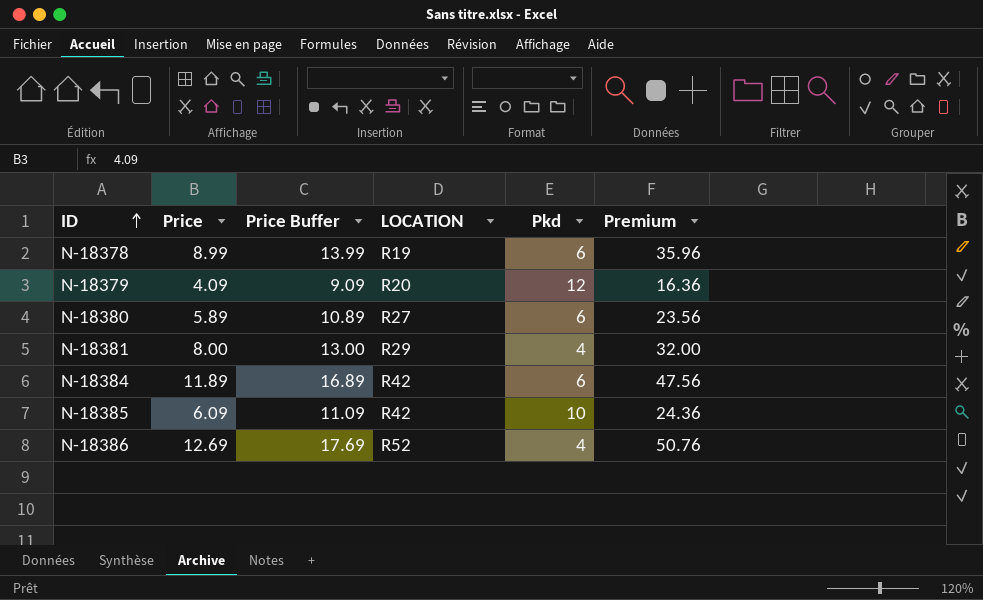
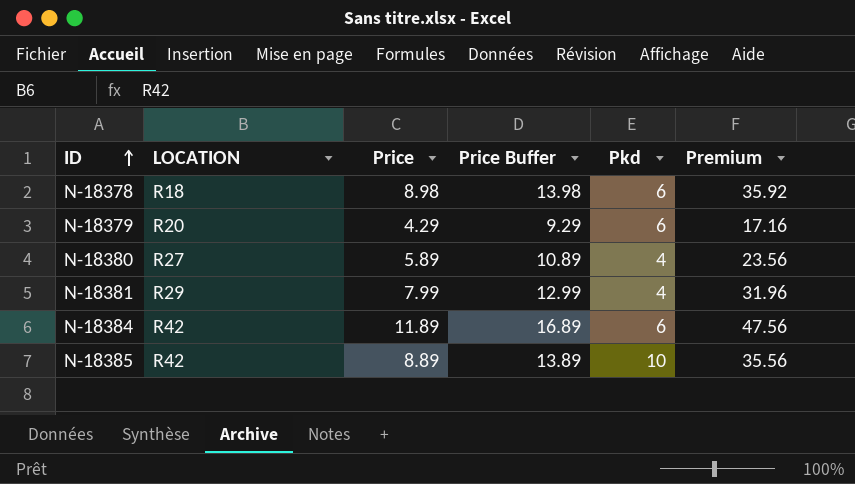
column LOCATION | position: 4 -> 2
row N-18386: 12.69 | 17.69 | R52 | 4 | 50.76 -> none
N-18378 | LOCATION: R19 -> R18
N-18378 | Price: 8.99 -> 8.98
N-18378 | Price Buffer: 13.99 -> 13.98
N-18378 | Premium: 35.96 -> 35.92
N-18379 | Price: 4.09 -> 4.29
N-18379 | Price Buffer: 9.09 -> 9.29
N-18379 | Pkd: 12 -> 6
N-18379 | Premium: 16.36 -> 17.16
N-18380 | Pkd: 6 -> 4
N-18381 | Price: 8.00 -> 7.99
N-18381 | Price Buffer: 13.00 -> 12.99
N-18381 | Premium: 32.00 -> 31.96
N-18385 | Price: 6.09 -> 8.89
N-18385 | Price Buffer: 11.09 -> 13.89
N-18385 | Premium: 24.36 -> 35.56

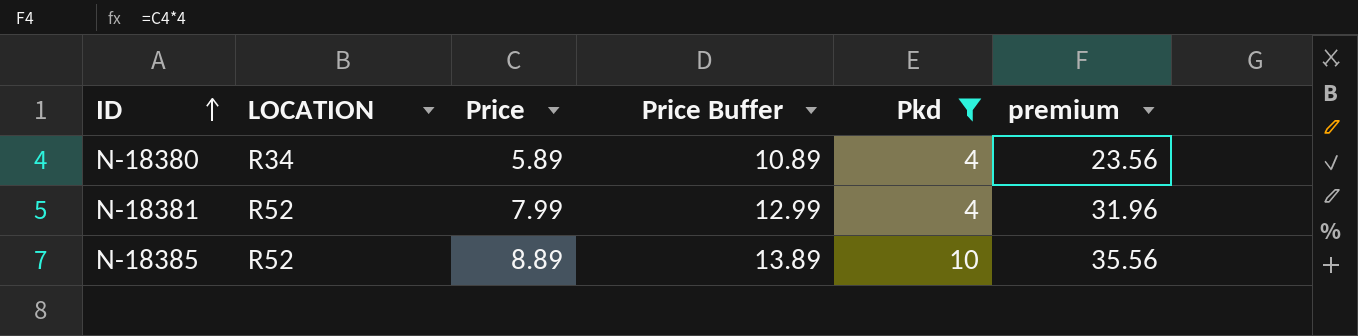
filter: none -> Pkd != 6
column name: Premium -> premium
N-18380 | LOCATION: R27 -> R34
N-18381 | LOCATION: R29 -> R52
N-18385 | LOCATION: R42 -> R52

